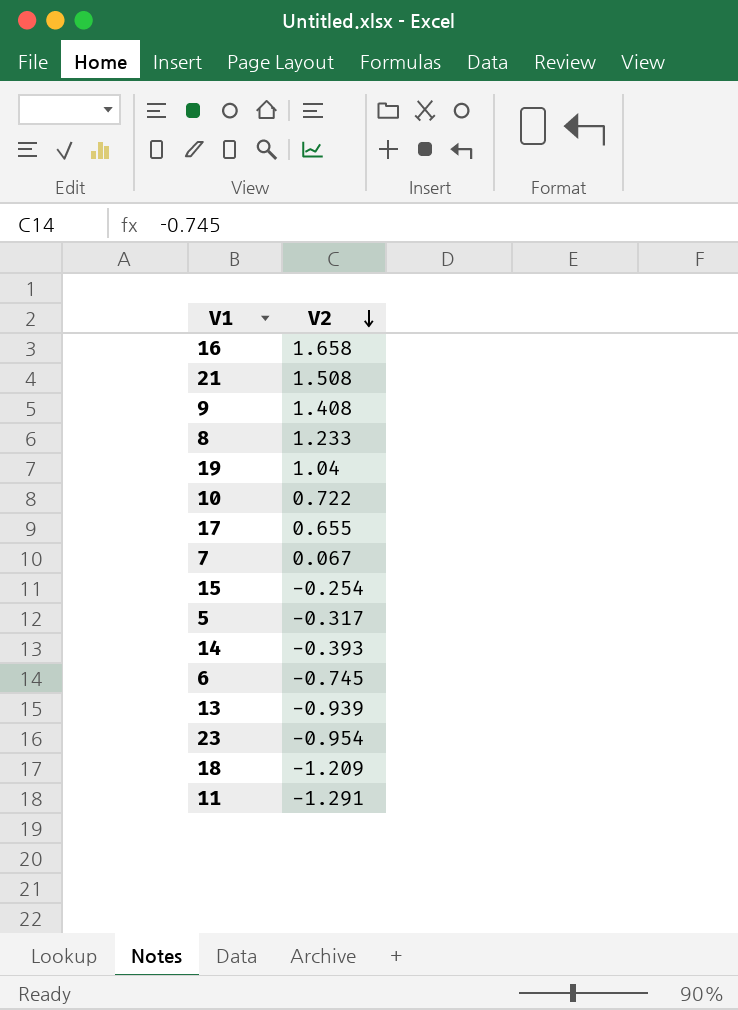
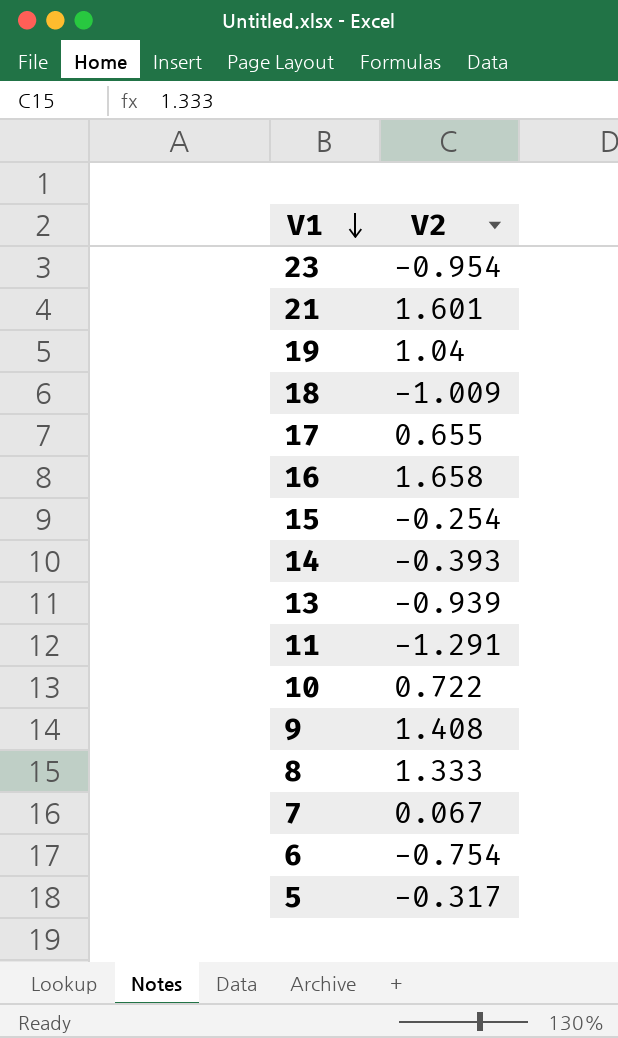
row order: V2 descending -> V1 descending
21 | V2: 1.508 -> 1.601
18 | V2: -1.209 -> -1.009
8 | V2: 1.233 -> 1.333
6 | V2: -0.745 -> -0.754

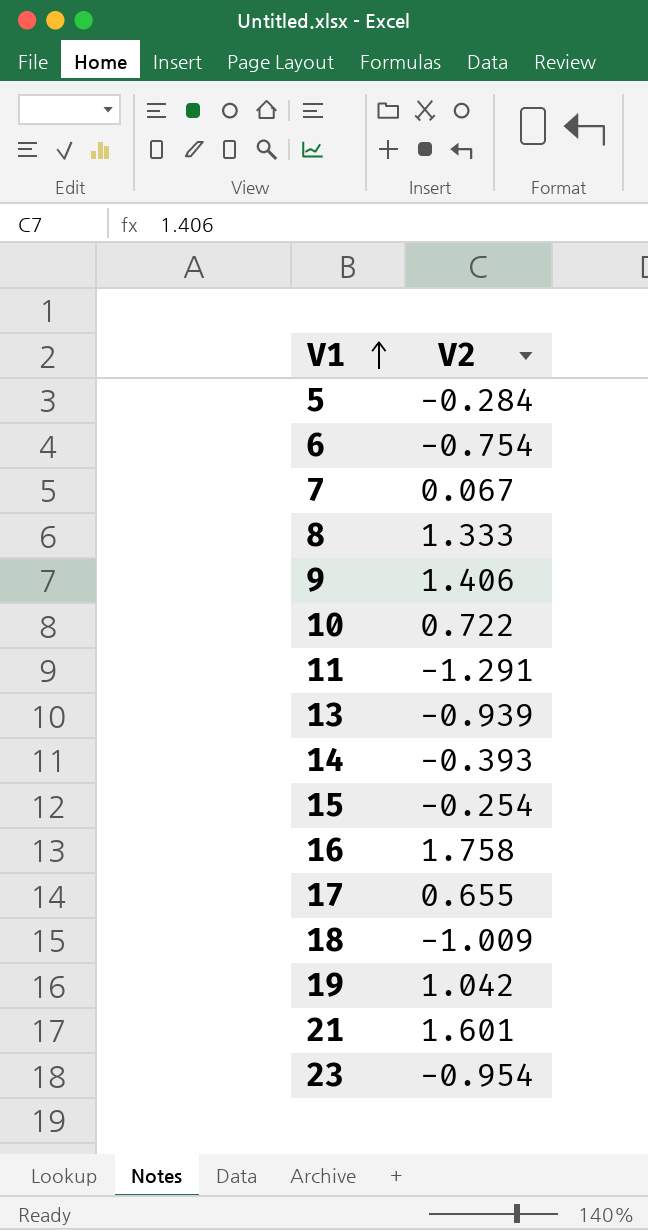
row order: V1 descending -> V1 ascending
5 | V2: -0.317 -> -0.284
9 | V2: 1.408 -> 1.406
16 | V2: 1.658 -> 1.758
19 | V2: 1.04 -> 1.042

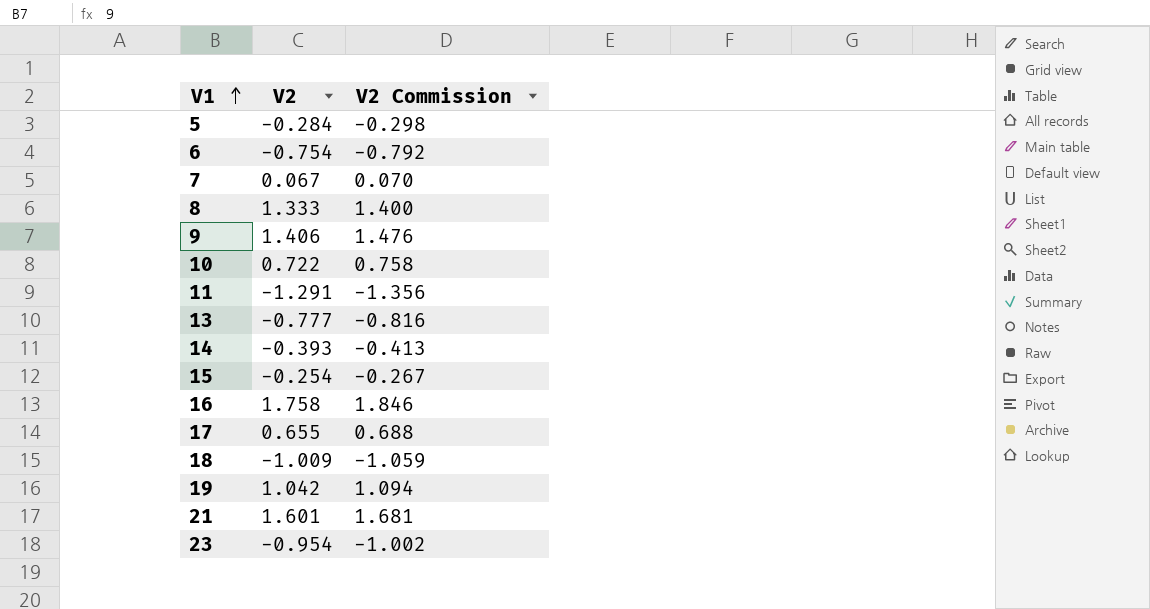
column V2 Commission | formula: none -> [V2] * 1.05
13 | V2: -0.939 -> -0.777

